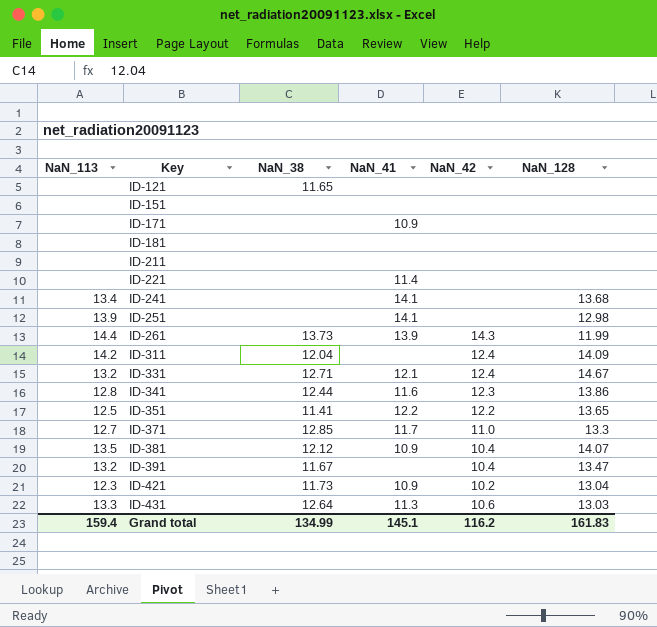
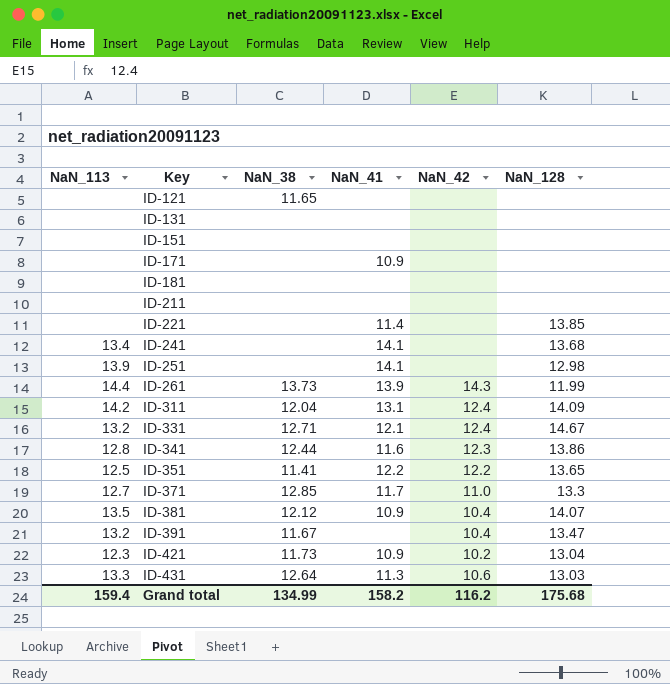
row ID-131: none -> none | none | none | none | none
ID-221 | NaN_128: none -> 13.85
ID-311 | NaN_41: none -> 13.1
Grand total | NaN_41: 145.1 -> 158.2
Grand total | NaN_128: 161.83 -> 175.68

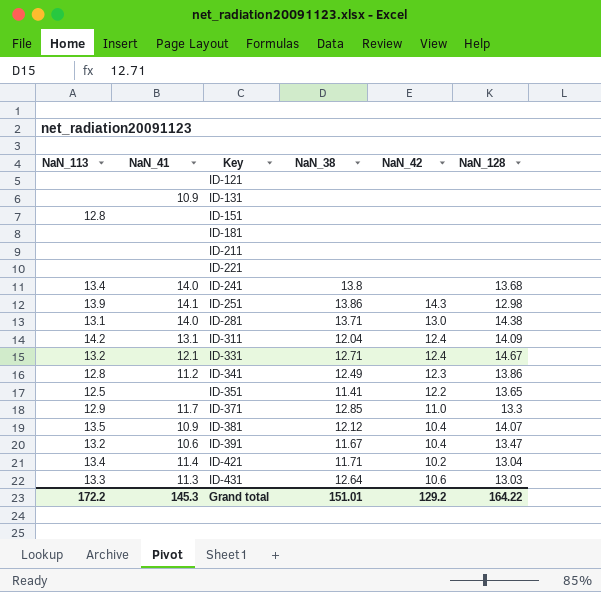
column NaN_41 | position: 4 -> 2
row ID-171: none | none | 10.9 | none | none -> none
row ID-261: 14.4 | 13.73 | 13.9 | 14.3 | 11.99 -> none
ID-121 | NaN_38: 11.65 -> none
ID-131 | NaN_41: none -> 10.9
ID-151 | NaN_113: none -> 12.8
ID-221 | NaN_41: 11.4 -> none
ID-221 | NaN_128: 13.85 -> none
ID-241 | NaN_41: 14.1 -> 14.0
ID-241 | NaN_38: none -> 13.8
ID-251 | NaN_38: none -> 13.86
ID-251 | NaN_42: none -> 14.3
row ID-281: none -> 13.1 | 14.0 | 13.71 | 13.0 | 14.38
ID-341 | NaN_41: 11.6 -> 11.2
ID-341 | NaN_38: 12.44 -> 12.49
ID-351 | NaN_41: 12.2 -> none
ID-371 | NaN_113: 12.7 -> 12.9
ID-391 | NaN_41: none -> 10.6
ID-421 | NaN_113: 12.3 -> 13.4
ID-421 | NaN_41: 10.9 -> 11.4
ID-421 | NaN_38: 11.73 -> 11.71
Grand total | NaN_113: 159.4 -> 172.2
Grand total | NaN_41: 158.2 -> 145.3
Grand total | NaN_38: 134.99 -> 151.01
Grand total | NaN_42: 116.2 -> 129.2
Grand total | NaN_128: 175.68 -> 164.22

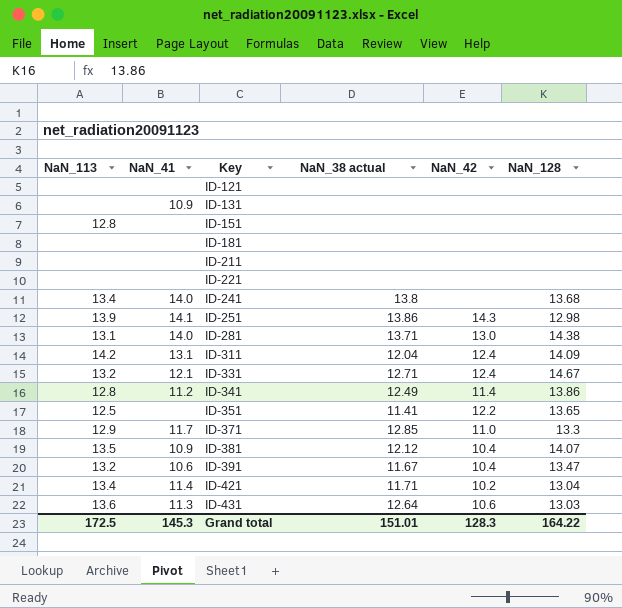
column name: NaN_38 -> NaN_38 actual
ID-341 | NaN_42: 12.3 -> 11.4
ID-431 | NaN_113: 13.3 -> 13.6
Grand total | NaN_113: 172.2 -> 172.5
Grand total | NaN_42: 129.2 -> 128.3

